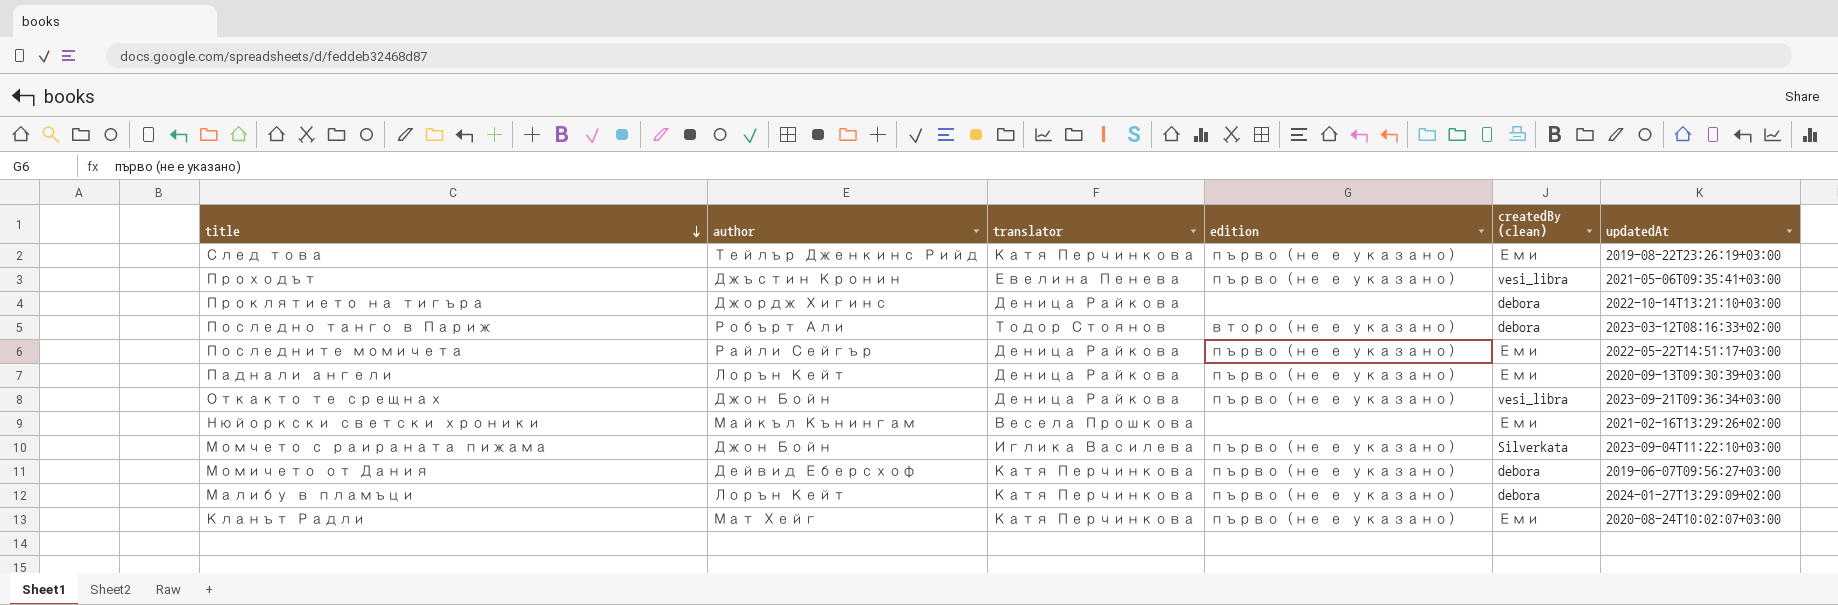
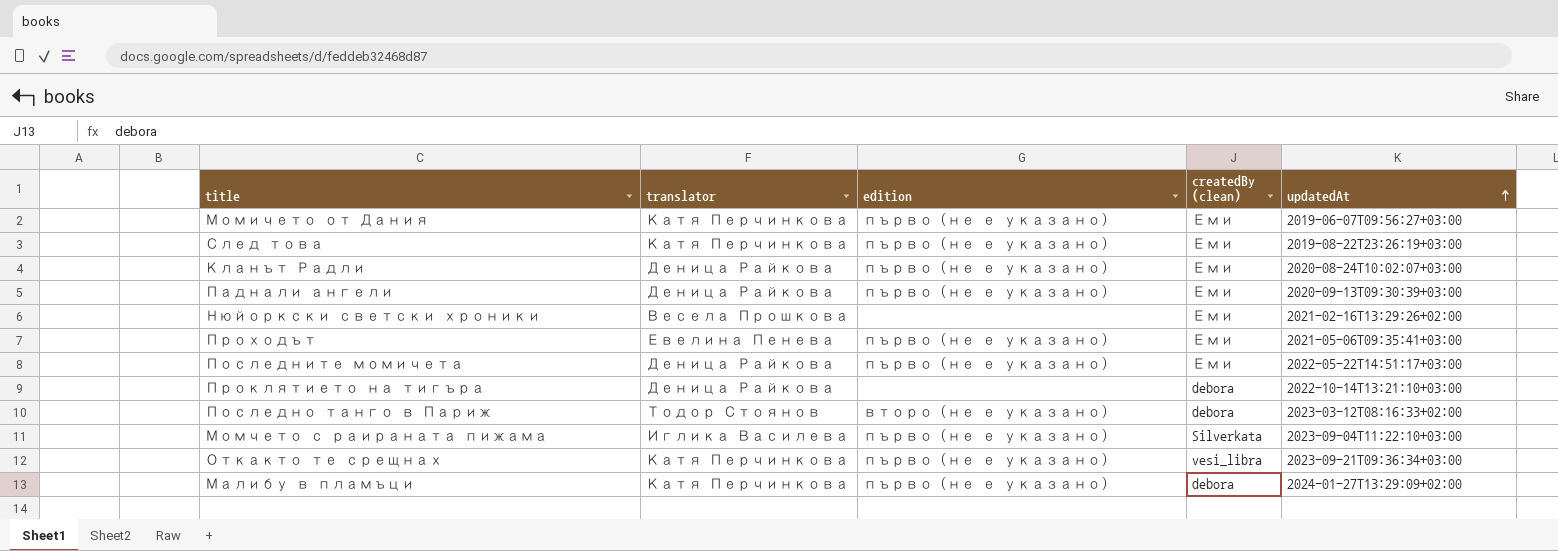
row order: title descending -> updatedAt ascending
column author | position: 2 -> none
Момичето от Дания | createdBy (clean): debora -> Еми
Кланът Радли | translator: Катя Перчинкова -> Деница Райкова
Проходът | createdBy (clean): vesi_libra -> Еми
Откакто те срещнах | translator: Деница Райкова -> Катя Перчинкова

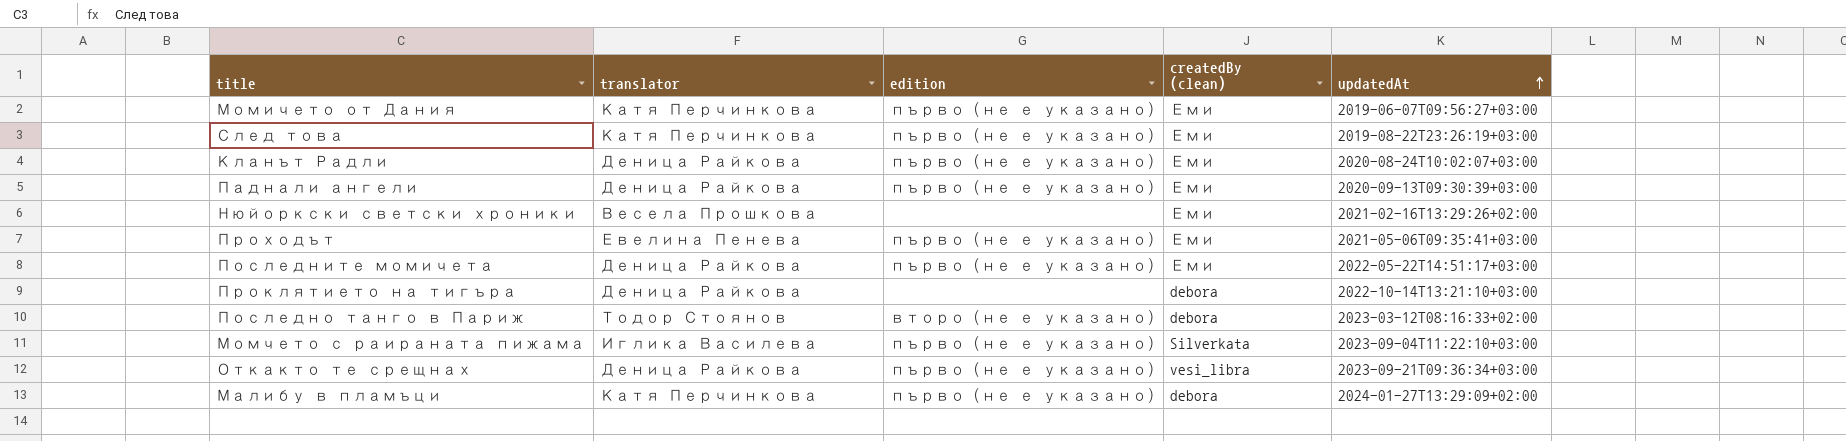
Откакто те срещнах | translator: Катя Перчинкова -> Деница Райкова

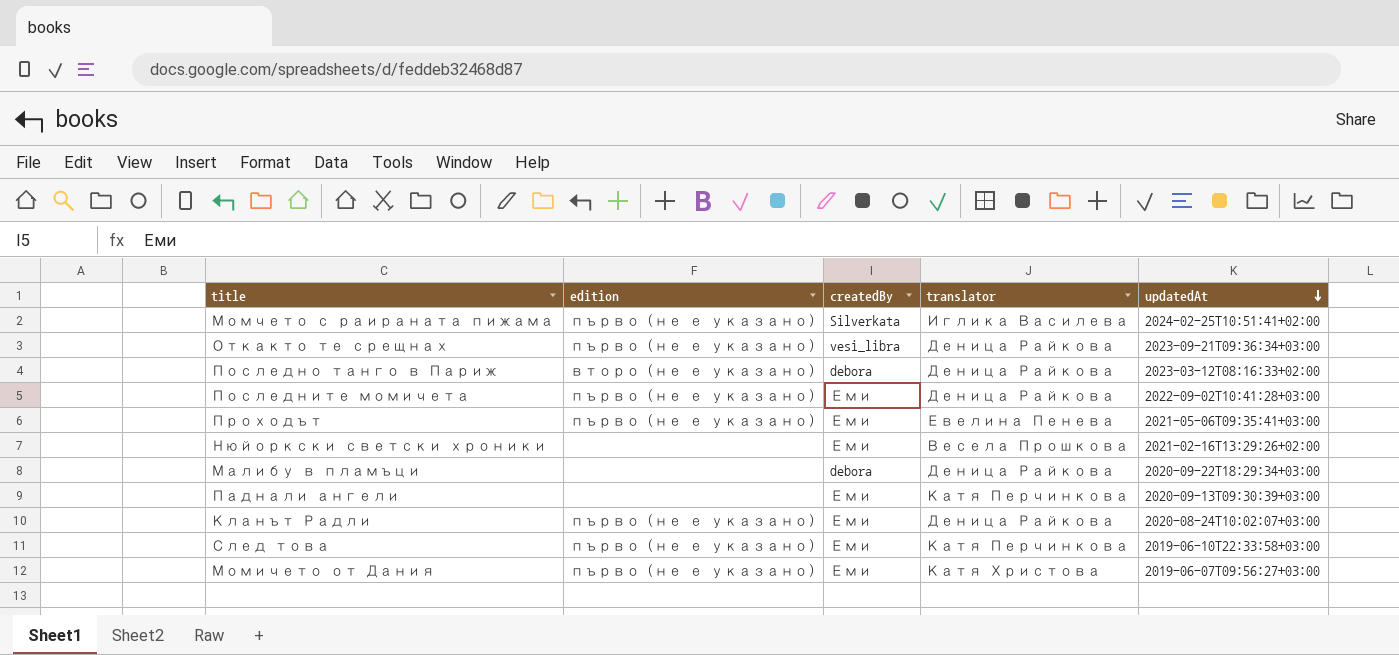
row order: updatedAt ascending -> updatedAt descending
column name: createdBy (clean) -> createdBy
column translator | position: 2 -> 4
row Проклятието на тигъра: Деница Райкова | none | debora | 2022-10-14T13:21:10+03:00 -> none
Момчето с раираната пижама | updatedAt: 2023-09-04T11:22:10+03:00 -> 2024-02-25T10:51:41+02:00
Последно танго в Париж | translator: Тодор Стоянов -> Деница Райкова
Последните момичета | updatedAt: 2022-05-22T14:51:17+03:00 -> 2022-09-02T10:41:28+03:00
Малибу в пламъци | edition: първо (не е указано) -> none
Малибу в пламъци | translator: Катя Перчинкова -> Деница Райкова
Малибу в пламъци | updatedAt: 2024-01-27T13:29:09+02:00 -> 2020-09-22T18:29:34+03:00
Паднали ангели | edition: първо (не е указано) -> none
Паднали ангели | translator: Деница Райкова -> Катя Перчинкова
След това | updatedAt: 2019-08-22T23:26:19+03:00 -> 2019-06-10T22:33:58+03:00
Момичето от Дания | translator: Катя Перчинкова -> Катя Христова

